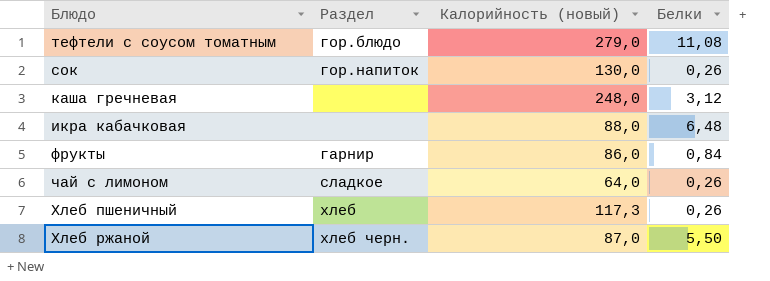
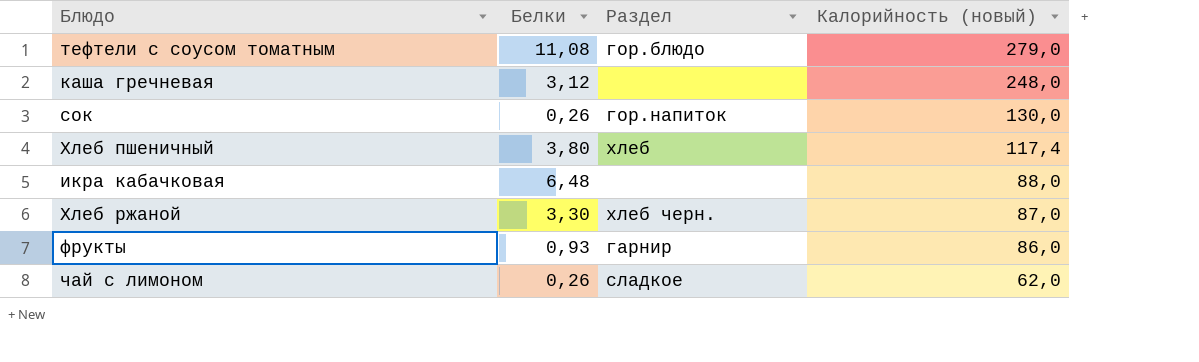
row order: none -> Калорийность (новый) descending
column Белки | position: 4 -> 2
Хлеб пшеничный | Белки: 0,26 -> 3,80
Хлеб пшеничный | Калорийность (новый): 117,3 -> 117,4
Хлеб ржаной | Белки: 5,50 -> 3,30
фрукты | Белки: 0,84 -> 0,93
чай с лимоном | Калорийность (новый): 64,0 -> 62,0

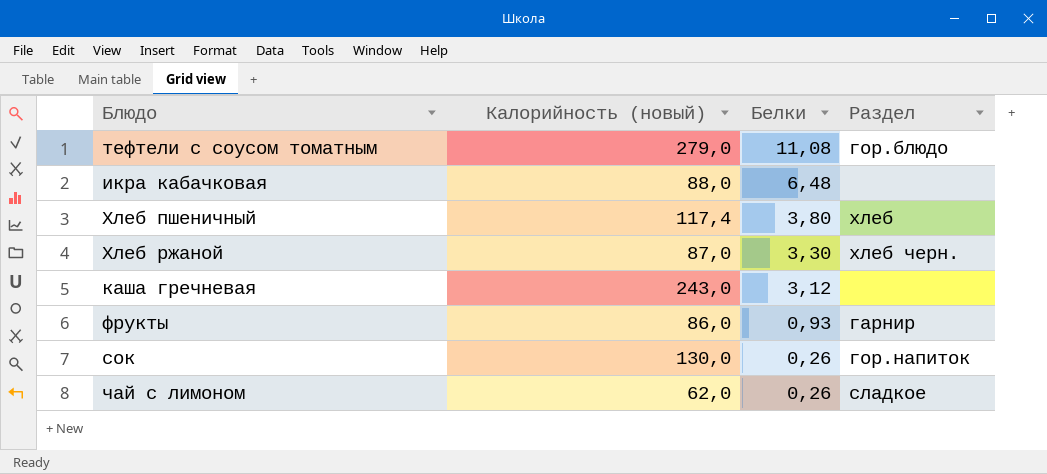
row order: Калорийность (новый) descending -> Белки descending
column Калорийность (новый) | position: 4 -> 2
каша гречневая | Калорийность (новый): 248,0 -> 243,0

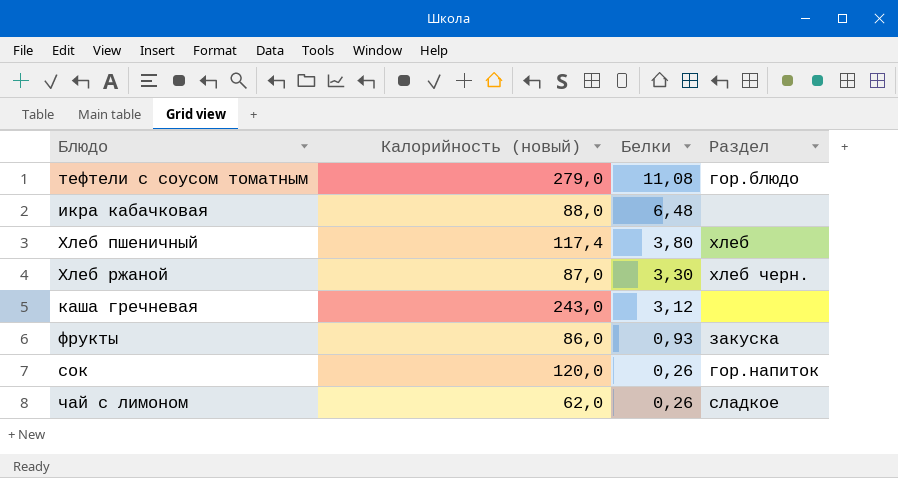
фрукты | Раздел: гарнир -> закуска
сок | Калорийность (новый): 130,0 -> 120,0

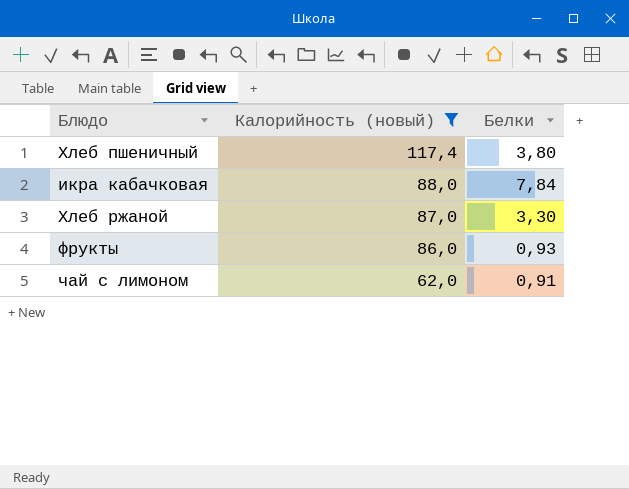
filter: none -> Калорийность (новый) <= 117,4
row order: Белки descending -> Калорийность (новый) descending
column Раздел | position: 4 -> none
икра кабачковая | Белки: 6,48 -> 7,84
чай с лимоном | Белки: 0,26 -> 0,91

